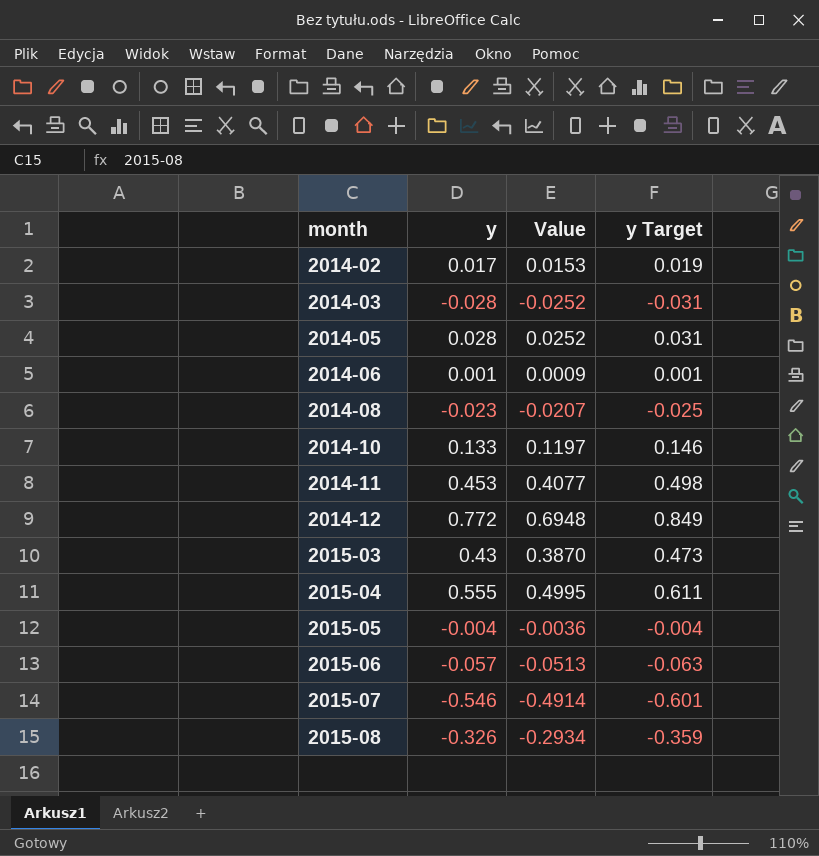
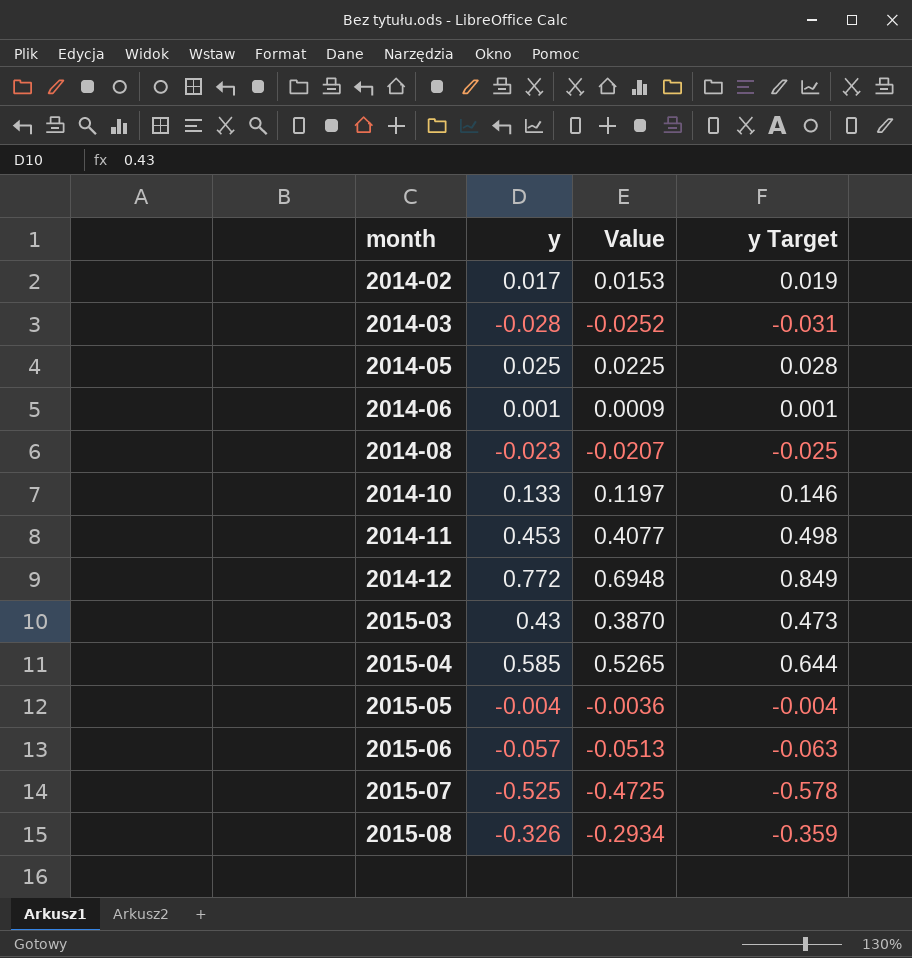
2014-05 | y: 0.028 -> 0.025
2014-05 | Value: 0.0252 -> 0.0225
2014-05 | y Target: 0.031 -> 0.028
2015-04 | y: 0.555 -> 0.585
2015-04 | Value: 0.4995 -> 0.5265
2015-04 | y Target: 0.611 -> 0.644
2015-07 | y: -0.546 -> -0.525
2015-07 | Value: -0.4914 -> -0.4725
2015-07 | y Target: -0.601 -> -0.578

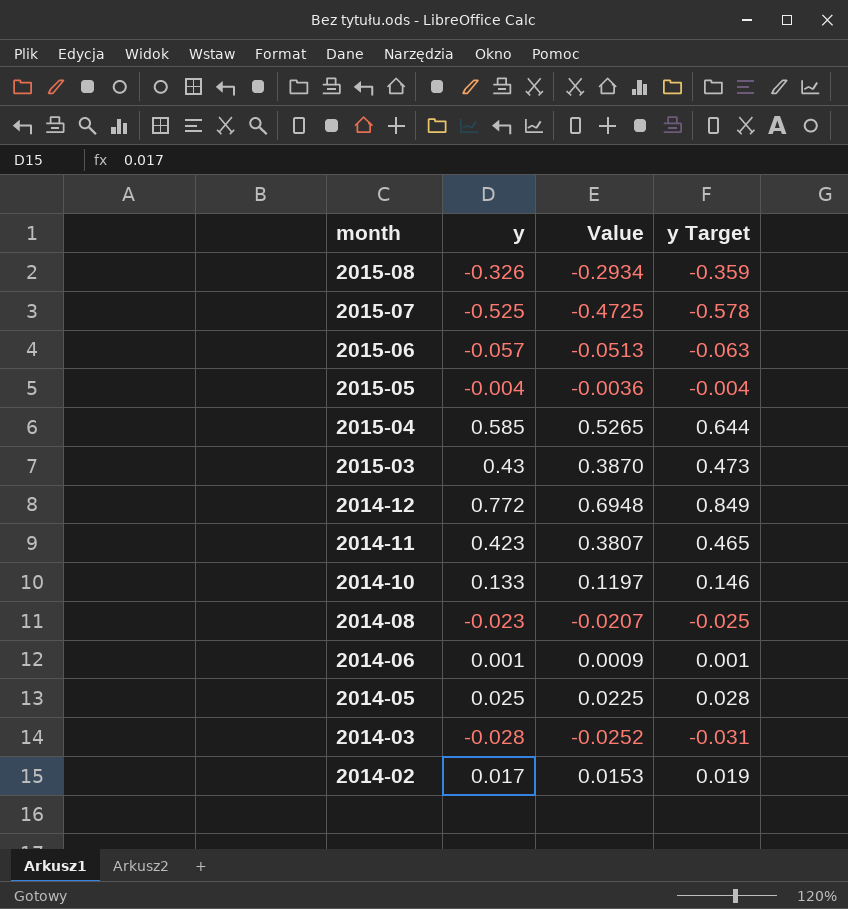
row order: month ascending -> month descending
2014-11 | y: 0.453 -> 0.423
2014-11 | Value: 0.4077 -> 0.3807
2014-11 | y Target: 0.498 -> 0.465

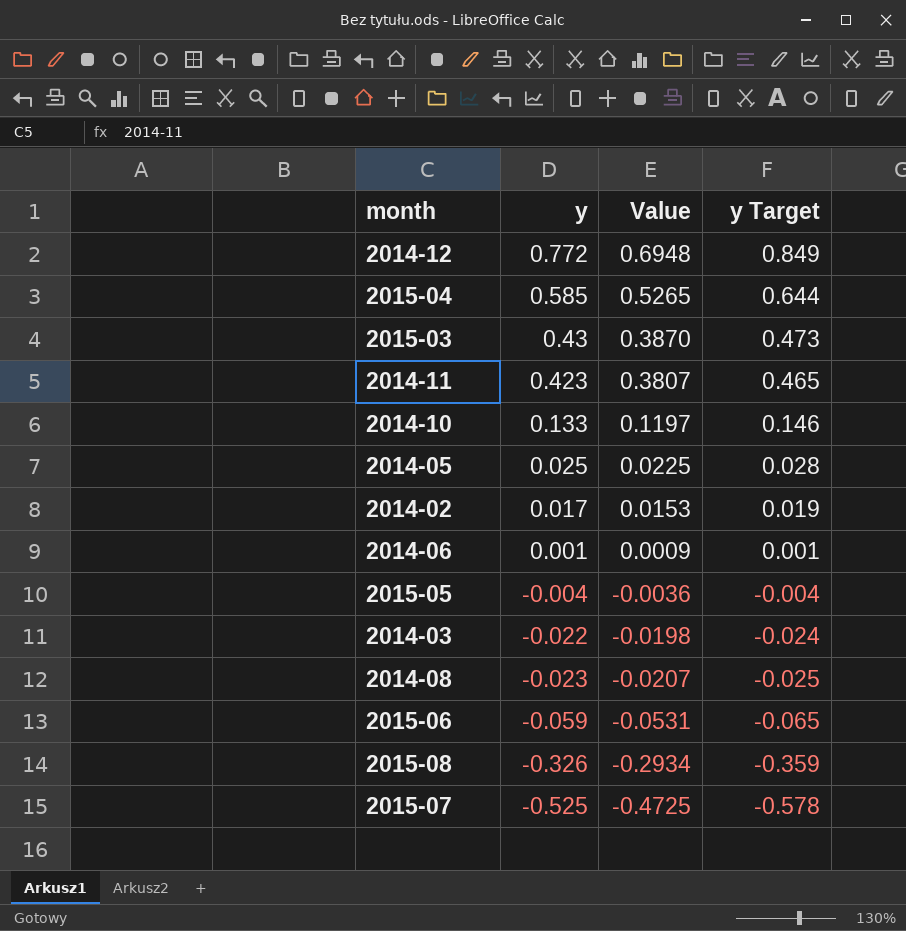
row order: month descending -> y descending
2014-03 | y: -0.028 -> -0.022
2014-03 | Value: -0.0252 -> -0.0198
2014-03 | y Target: -0.031 -> -0.024
2015-06 | y: -0.057 -> -0.059
2015-06 | Value: -0.0513 -> -0.0531
2015-06 | y Target: -0.063 -> -0.065

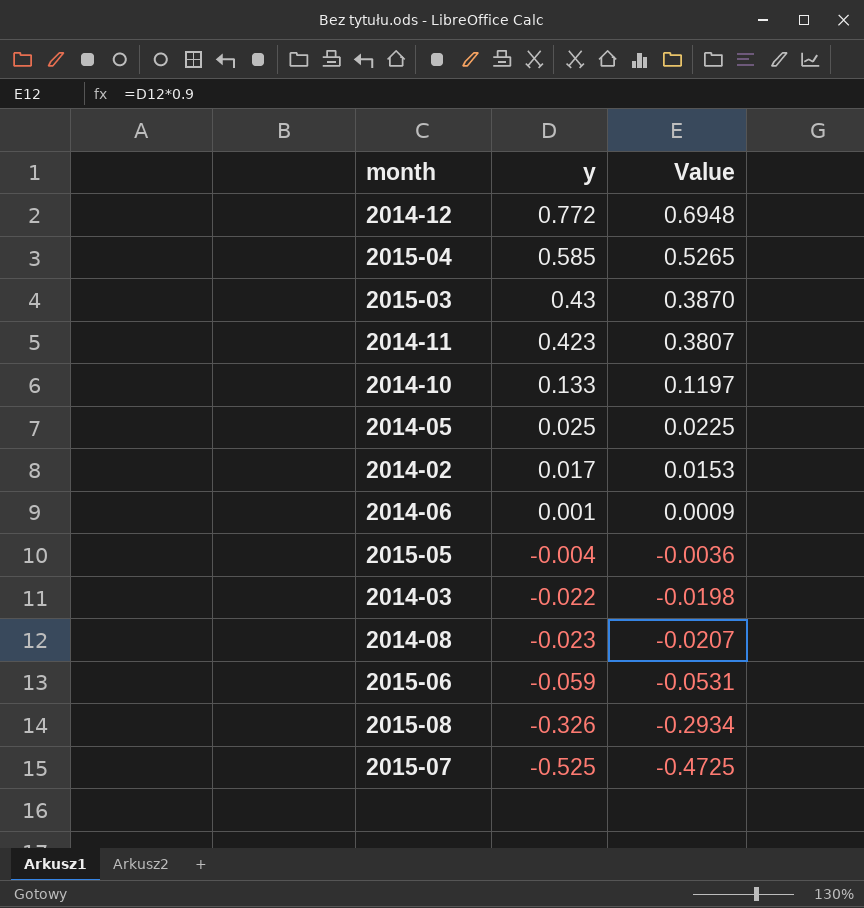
column y Target | formula: [y] * 1.1 -> none

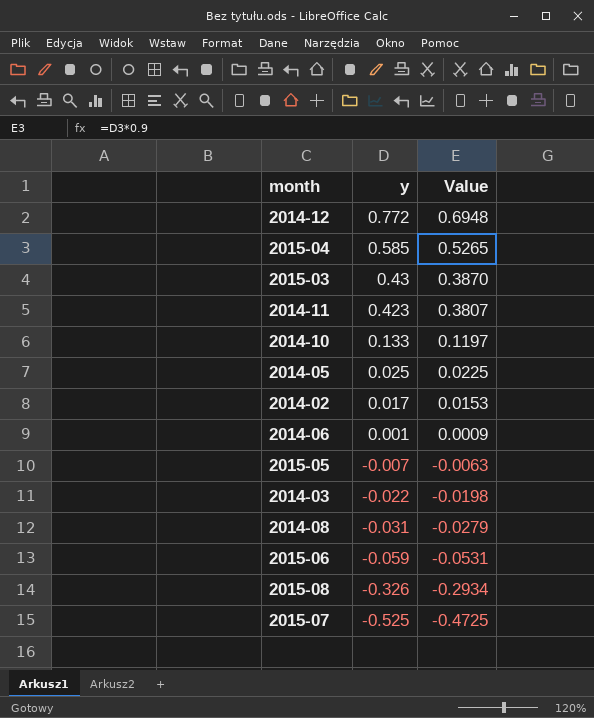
2015-05 | y: -0.004 -> -0.007
2015-05 | Value: -0.0036 -> -0.0063
2014-08 | y: -0.023 -> -0.031
2014-08 | Value: -0.0207 -> -0.0279

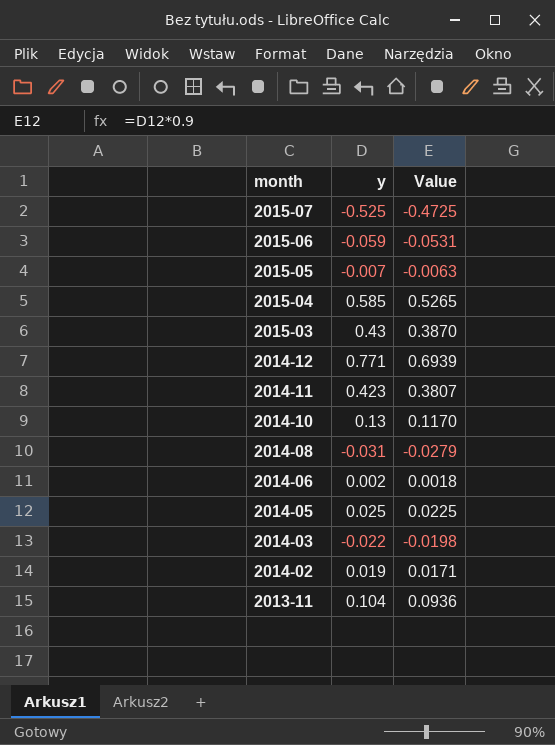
row order: y descending -> month descending
row 2015-08: -0.326 | -0.2934 -> none
2014-12 | y: 0.772 -> 0.771
2014-12 | Value: 0.6948 -> 0.6939
2014-10 | y: 0.133 -> 0.13
2014-10 | Value: 0.1197 -> 0.1170
2014-06 | y: 0.001 -> 0.002
2014-06 | Value: 0.0009 -> 0.0018
2014-02 | y: 0.017 -> 0.019
2014-02 | Value: 0.0153 -> 0.0171
row 2013-11: none -> 0.104 | 0.0936

